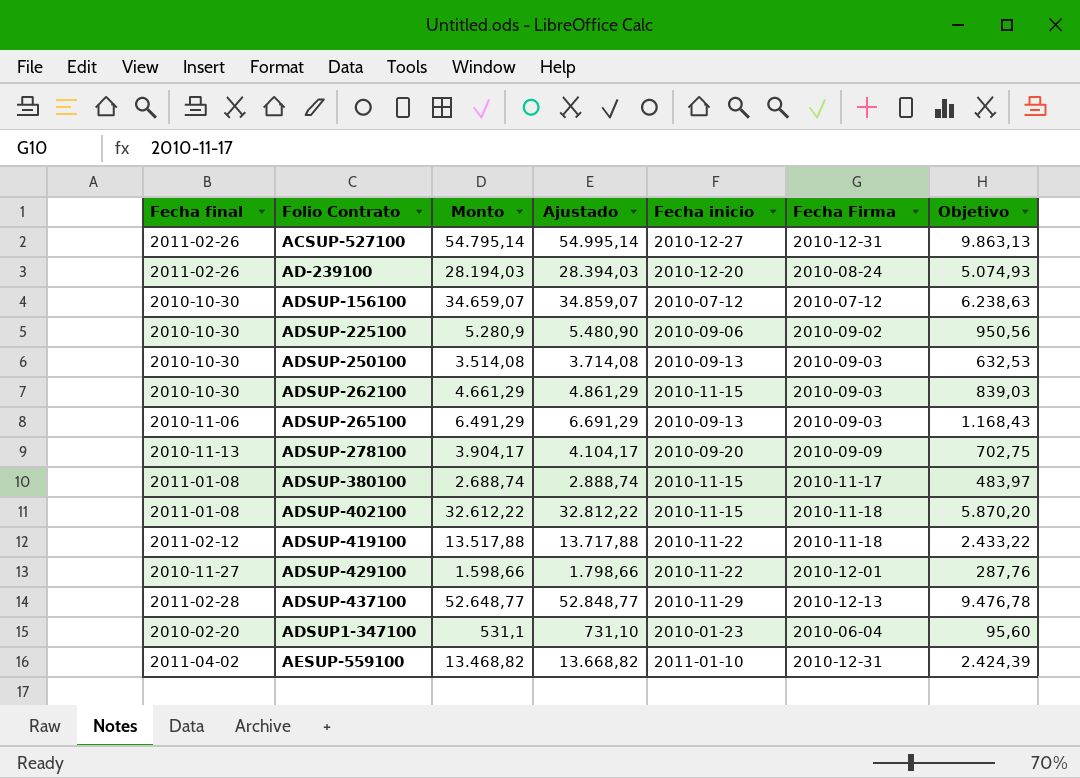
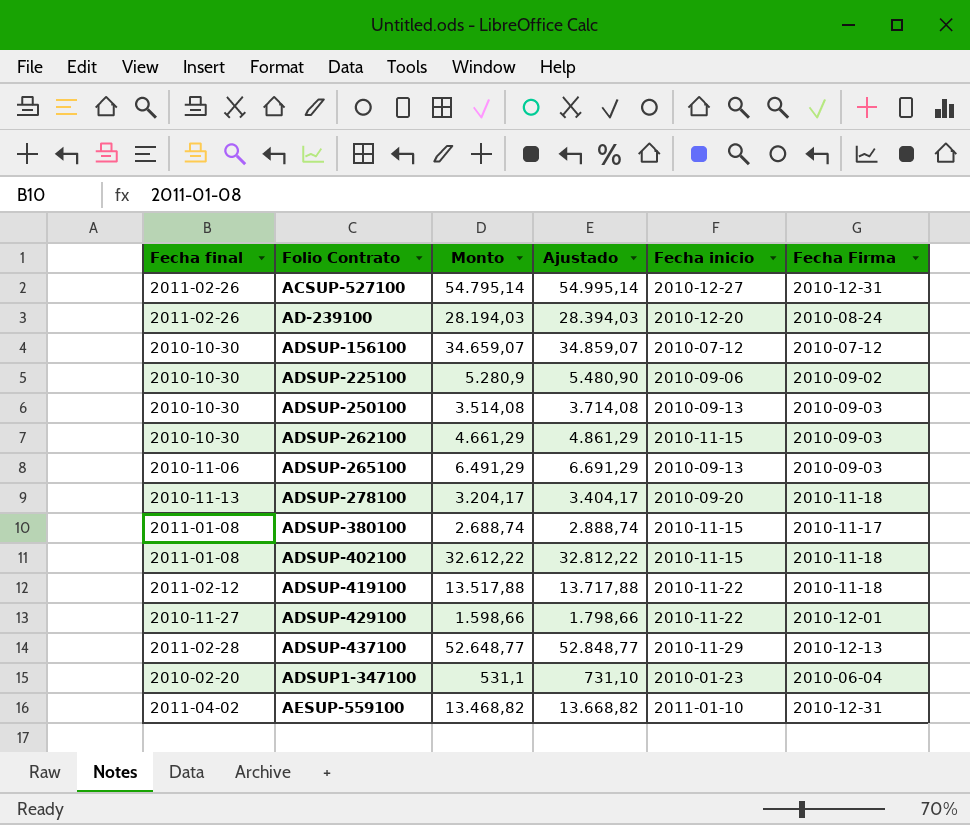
column Objetivo | formula: [Monto] * 0,18 -> none
ADSUP-278100 | Monto: 3.904,17 -> 3.204,17
ADSUP-278100 | Ajustado: 4.104,17 -> 3.404,17
ADSUP-278100 | Fecha Firma: 2010-09-09 -> 2010-11-18

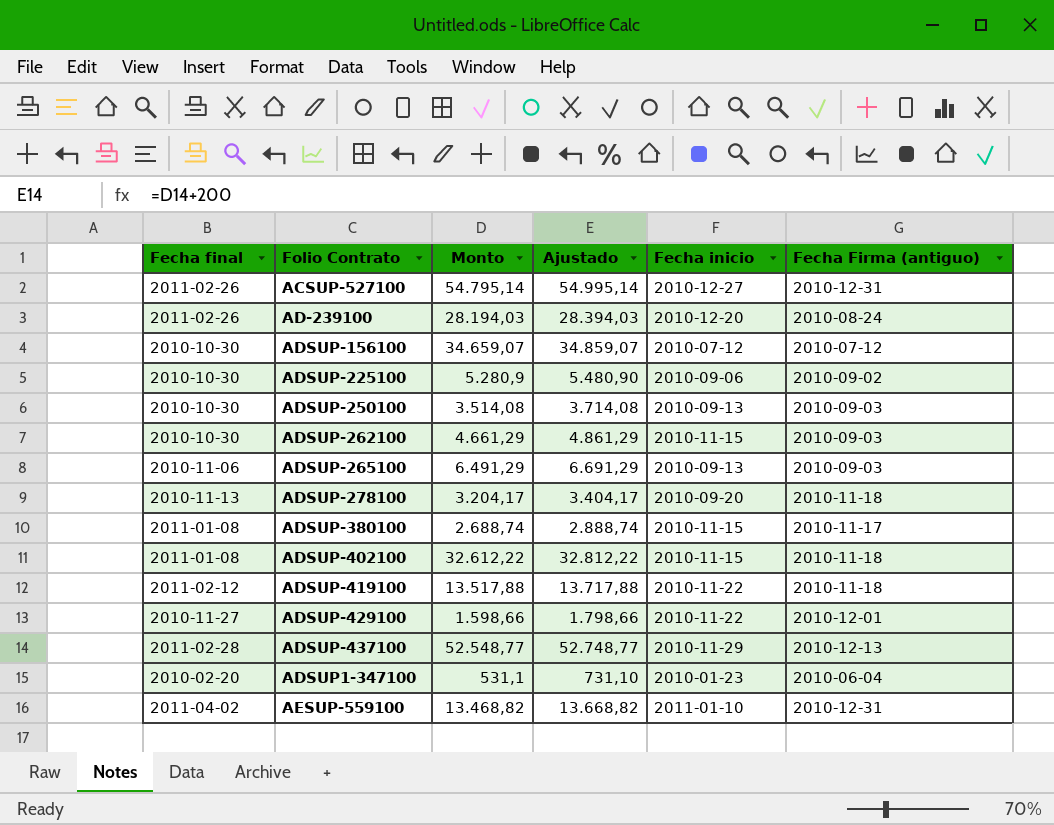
column name: Fecha Firma -> Fecha Firma (antiguo)
ADSUP-437100 | Monto: 52.648,77 -> 52.548,77
ADSUP-437100 | Ajustado: 52.848,77 -> 52.748,77

